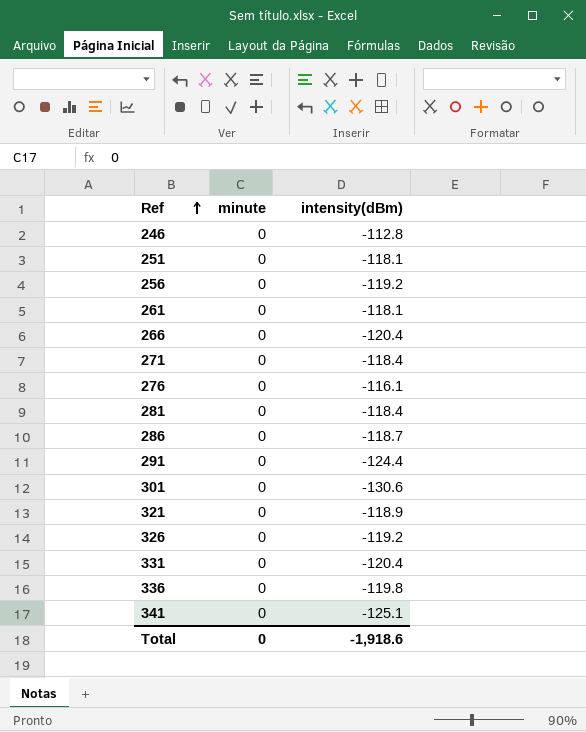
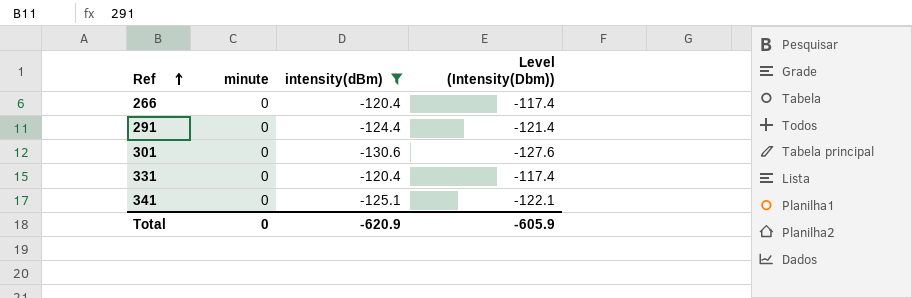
filter: none -> intensity(dBm) <= -120.4
column Level (Intensity(Dbm)) | formula: none -> [intensity(dBm)] + 3
Total | intensity(dBm): -1,918.6 -> -620.9

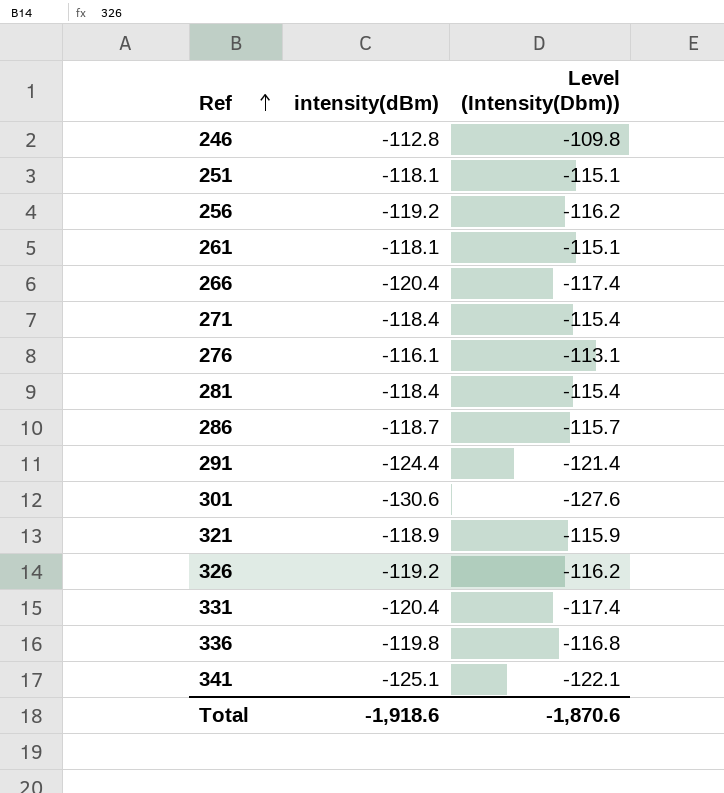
filter: intensity(dBm) <= -120.4 -> none
column minute | position: 2 -> none
Total | intensity(dBm): -620.9 -> -1,918.6
Total | Level (Intensity(Dbm)): -605.9 -> -1,870.6

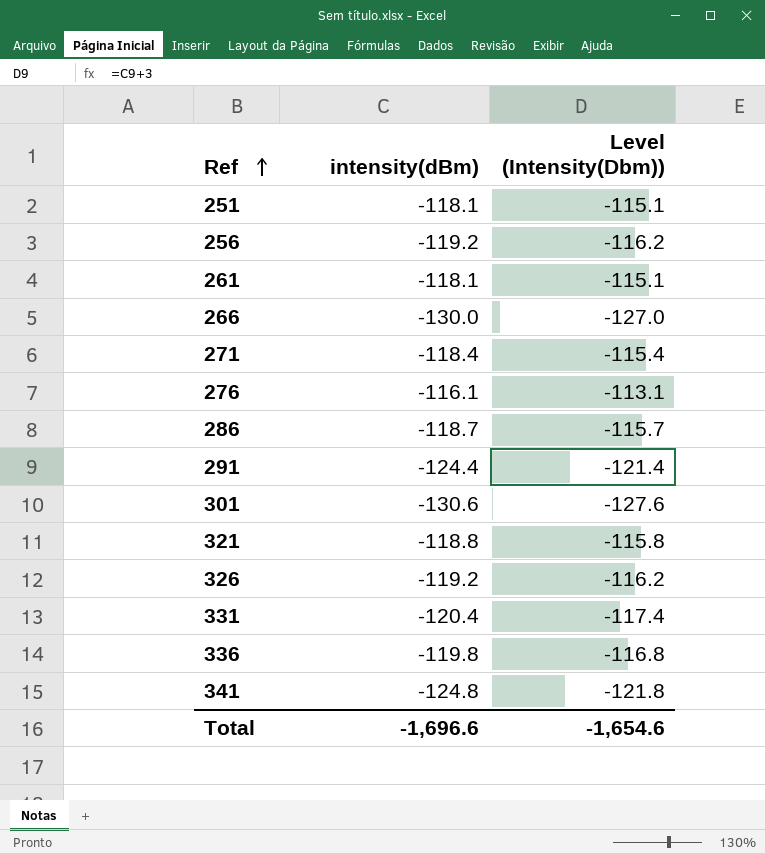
row 246: -112.8 | -109.8 -> none
row 281: -118.4 | -115.4 -> none
266 | intensity(dBm): -120.4 -> -130.0
266 | Level (Intensity(Dbm)): -117.4 -> -127.0
321 | intensity(dBm): -118.9 -> -118.8
321 | Level (Intensity(Dbm)): -115.9 -> -115.8
341 | intensity(dBm): -125.1 -> -124.8
341 | Level (Intensity(Dbm)): -122.1 -> -121.8
Total | intensity(dBm): -1,918.6 -> -1,696.6
Total | Level (Intensity(Dbm)): -1,870.6 -> -1,654.6

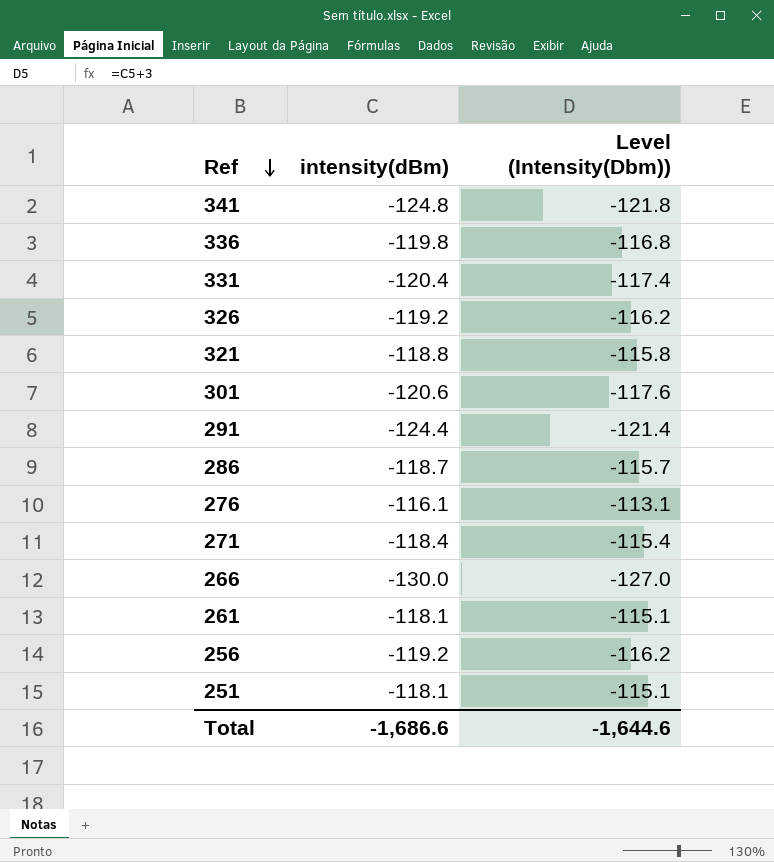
row order: Ref ascending -> Ref descending
301 | intensity(dBm): -130.6 -> -120.6
301 | Level (Intensity(Dbm)): -127.6 -> -117.6
Total | intensity(dBm): -1,696.6 -> -1,686.6
Total | Level (Intensity(Dbm)): -1,654.6 -> -1,644.6

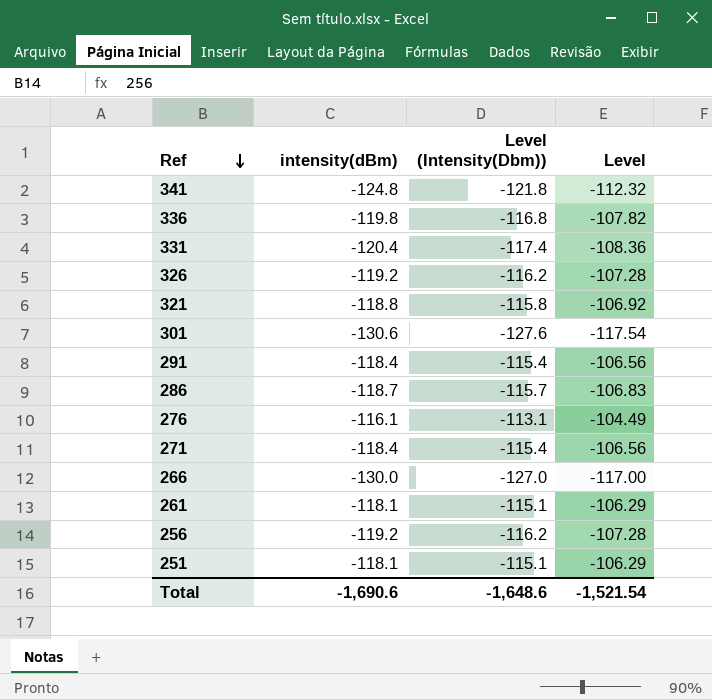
column Level | formula: none -> [intensity(dBm)] * 0.9
301 | intensity(dBm): -120.6 -> -130.6
301 | Level (Intensity(Dbm)): -117.6 -> -127.6
291 | intensity(dBm): -124.4 -> -118.4
291 | Level (Intensity(Dbm)): -121.4 -> -115.4
Total | intensity(dBm): -1,686.6 -> -1,690.6
Total | Level (Intensity(Dbm)): -1,644.6 -> -1,648.6

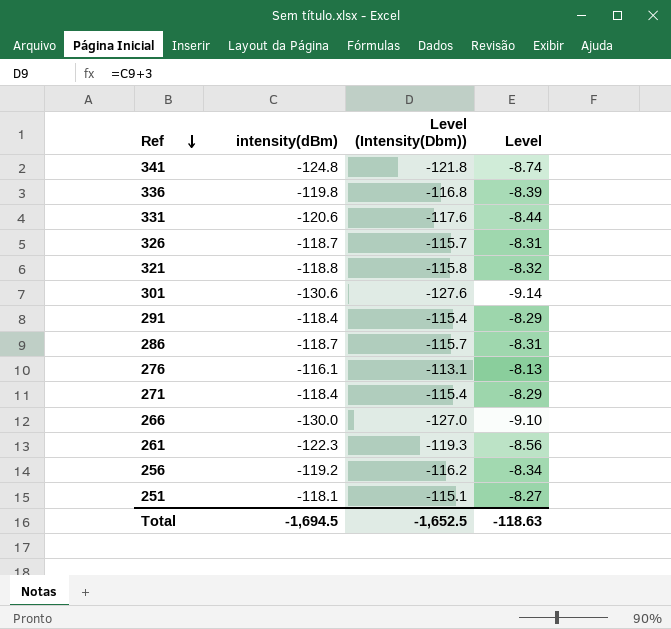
column Level | formula: [intensity(dBm)] * 0.9 -> [intensity(dBm)] * 0.07
331 | intensity(dBm): -120.4 -> -120.6
331 | Level (Intensity(Dbm)): -117.4 -> -117.6
326 | intensity(dBm): -119.2 -> -118.7
326 | Level (Intensity(Dbm)): -116.2 -> -115.7
261 | intensity(dBm): -118.1 -> -122.3
261 | Level (Intensity(Dbm)): -115.1 -> -119.3
Total | intensity(dBm): -1,690.6 -> -1,694.5
Total | Level (Intensity(Dbm)): -1,648.6 -> -1,652.5
Total | Level: -1,521.54 -> -118.63

